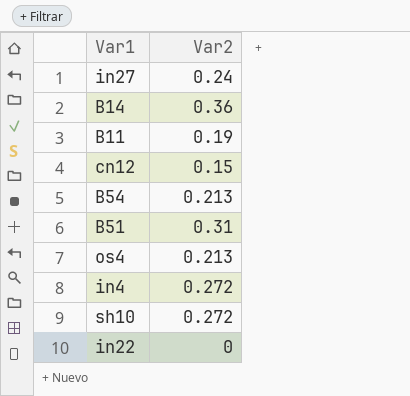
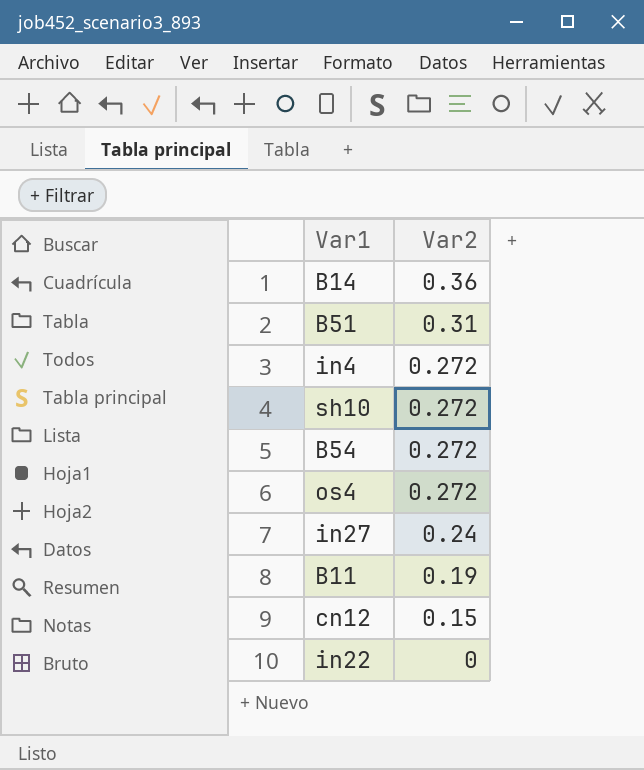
row order: none -> Var2 descending
B54 | Var2: 0.213 -> 0.272
os4 | Var2: 0.213 -> 0.272

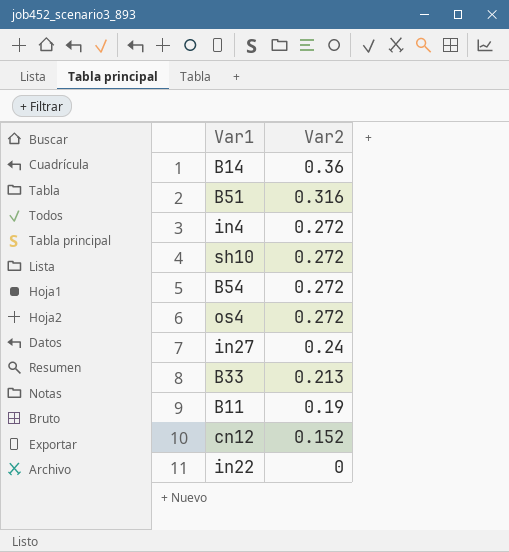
B51 | Var2: 0.31 -> 0.316
row B33: none -> 0.213
cn12 | Var2: 0.15 -> 0.152

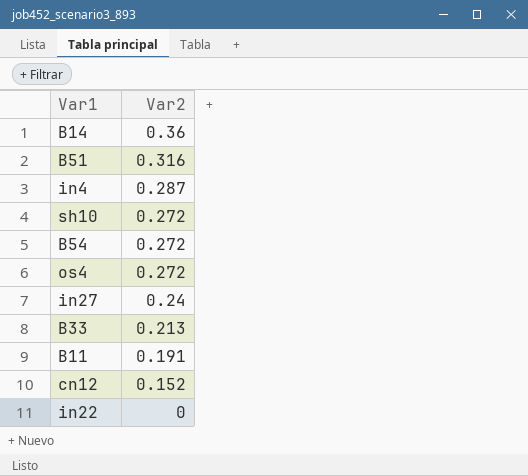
in4 | Var2: 0.272 -> 0.287
B11 | Var2: 0.19 -> 0.191

